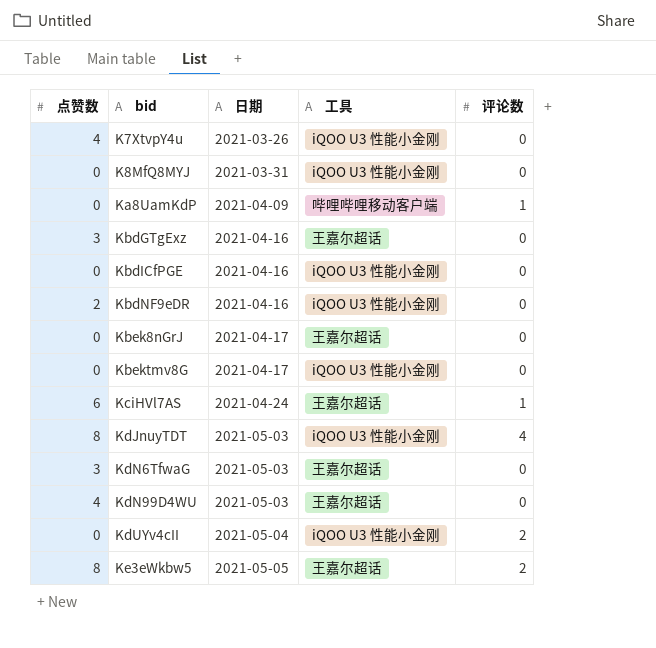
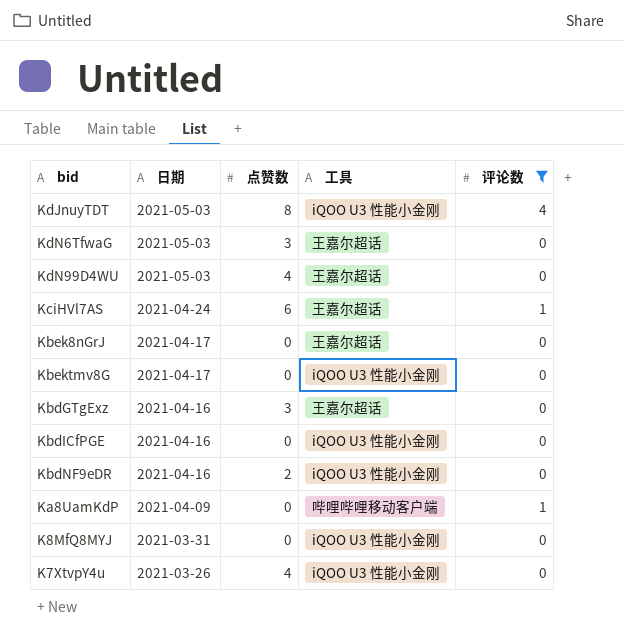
filter: none -> 评论数 != 2
row order: bid ascending -> 日期 descending
column 点赞数 | position: 1 -> 3

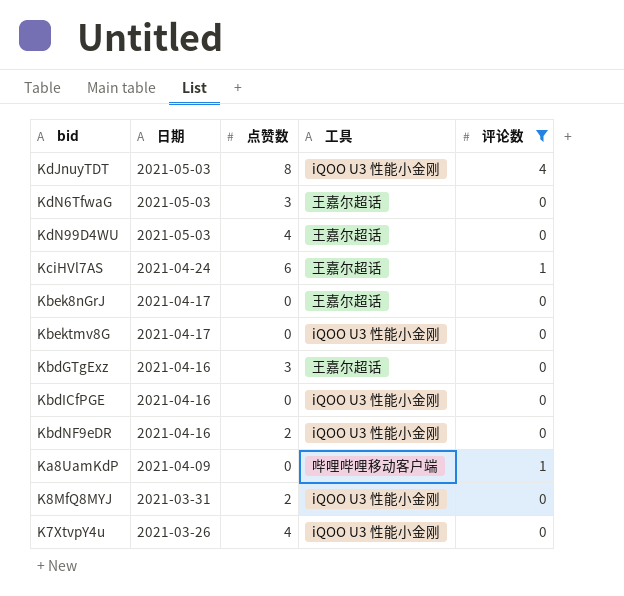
K8MfQ8MYJ | 点赞数: 0 -> 2

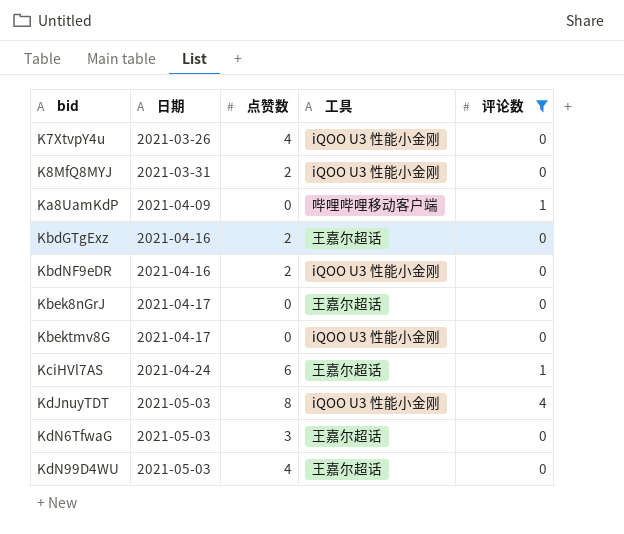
row order: 日期 descending -> bid ascending
row KbdICfPGE: 2021-04-16 | 0 | iQOO U3 性能小金刚 | 0 -> none
KbdGTgExz | 点赞数: 3 -> 2

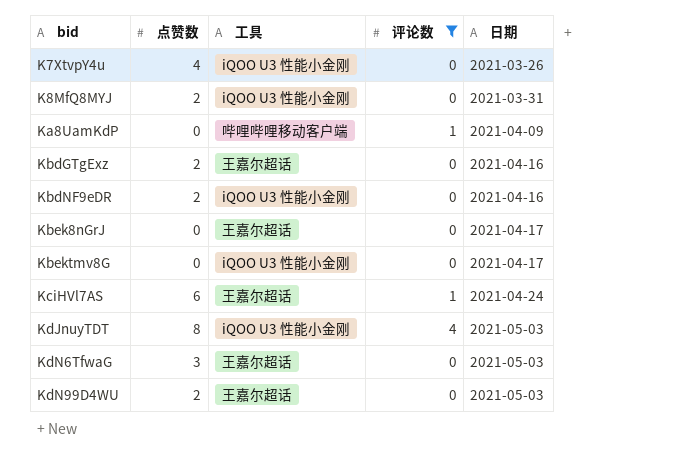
column 日期 | position: 2 -> 5
KdN99D4WU | 点赞数: 4 -> 2

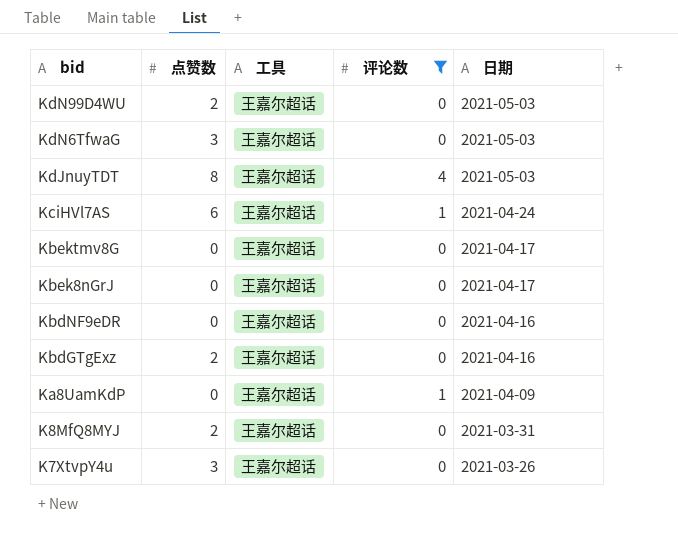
row order: bid ascending -> bid descending
KdJnuyTDT | 工具: iQOO U3 性能小金刚 -> 王嘉尔超话
Kbektmv8G | 工具: iQOO U3 性能小金刚 -> 王嘉尔超话
KbdNF9eDR | 点赞数: 2 -> 0
KbdNF9eDR | 工具: iQOO U3 性能小金刚 -> 王嘉尔超话
Ka8UamKdP | 工具: 哔哩哔哩移动客户端 -> 王嘉尔超话
K8MfQ8MYJ | 工具: iQOO U3 性能小金刚 -> 王嘉尔超话
K7XtvpY4u | 点赞数: 4 -> 3
K7XtvpY4u | 工具: iQOO U3 性能小金刚 -> 王嘉尔超话

